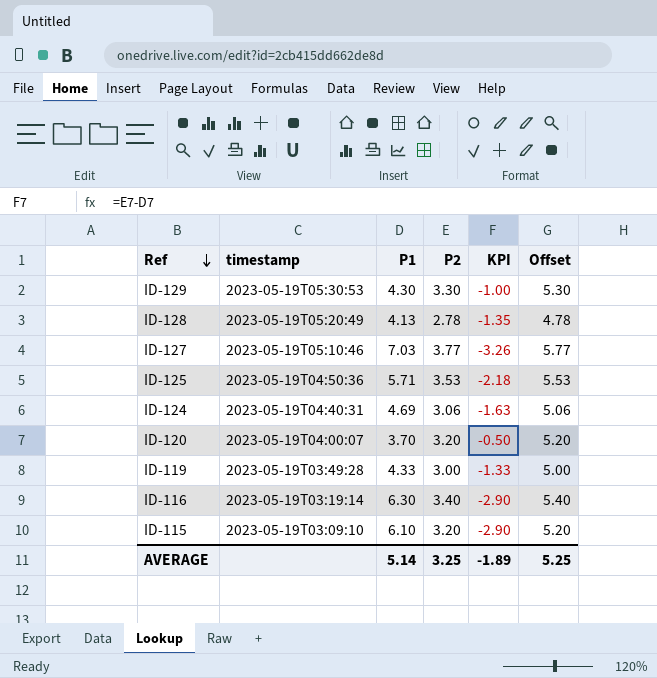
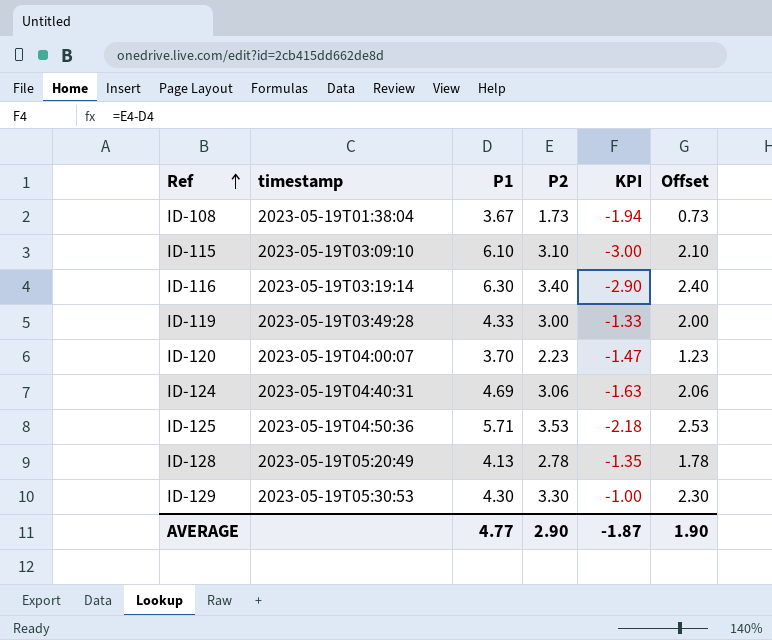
row order: Ref descending -> Ref ascending
column Offset | formula: [P2] + 2 -> [P2] - 1
row ID-127: 2023-05-19T05:10:46 | 7.03 | 3.77 | -3.26 | 5.77 -> none
row ID-108: none -> 2023-05-19T01:38:04 | 3.67 | 1.73 | -1.94 | 0.73
ID-115 | P2: 3.20 -> 3.10
ID-115 | KPI: -2.90 -> -3.00
ID-120 | P2: 3.20 -> 2.23
ID-120 | KPI: -0.50 -> -1.47
AVERAGE | P1: 5.14 -> 4.77
AVERAGE | P2: 3.25 -> 2.90
AVERAGE | KPI: -1.89 -> -1.87
AVERAGE | Offset: 5.25 -> 1.90

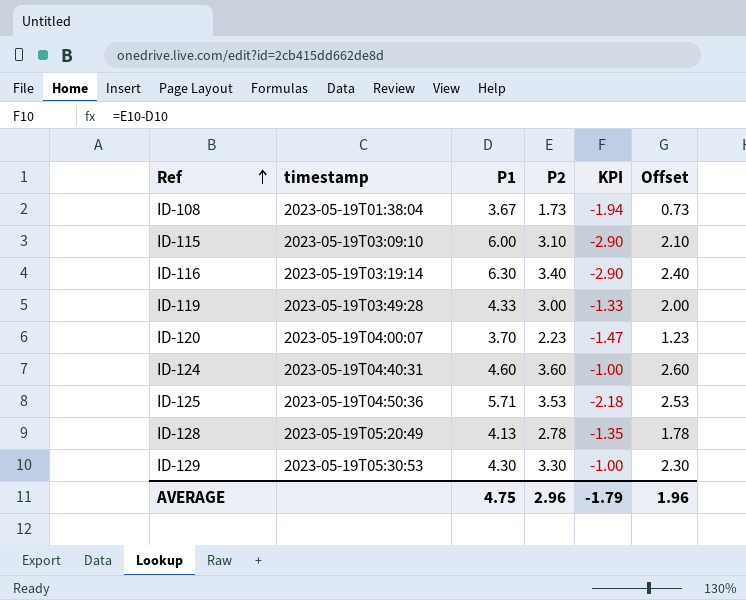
ID-115 | P1: 6.10 -> 6.00
ID-115 | KPI: -3.00 -> -2.90
ID-124 | P1: 4.69 -> 4.60
ID-124 | P2: 3.06 -> 3.60
ID-124 | KPI: -1.63 -> -1.00
ID-124 | Offset: 2.06 -> 2.60
AVERAGE | P1: 4.77 -> 4.75
AVERAGE | P2: 2.90 -> 2.96
AVERAGE | KPI: -1.87 -> -1.79
AVERAGE | Offset: 1.90 -> 1.96

